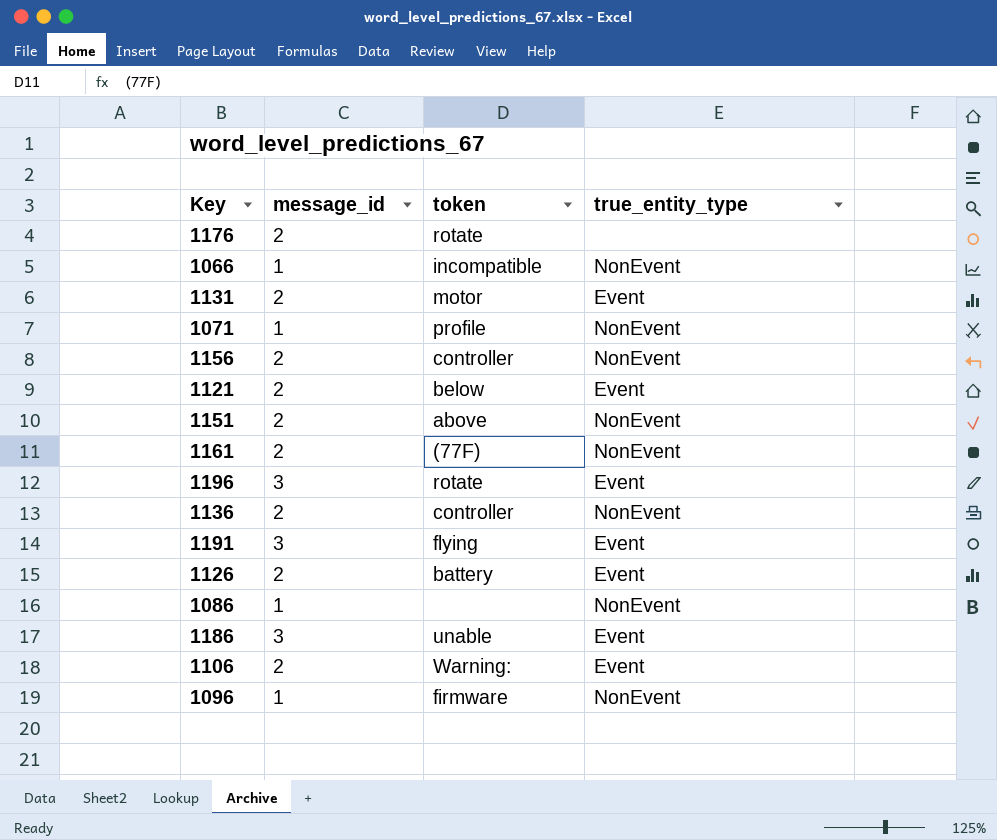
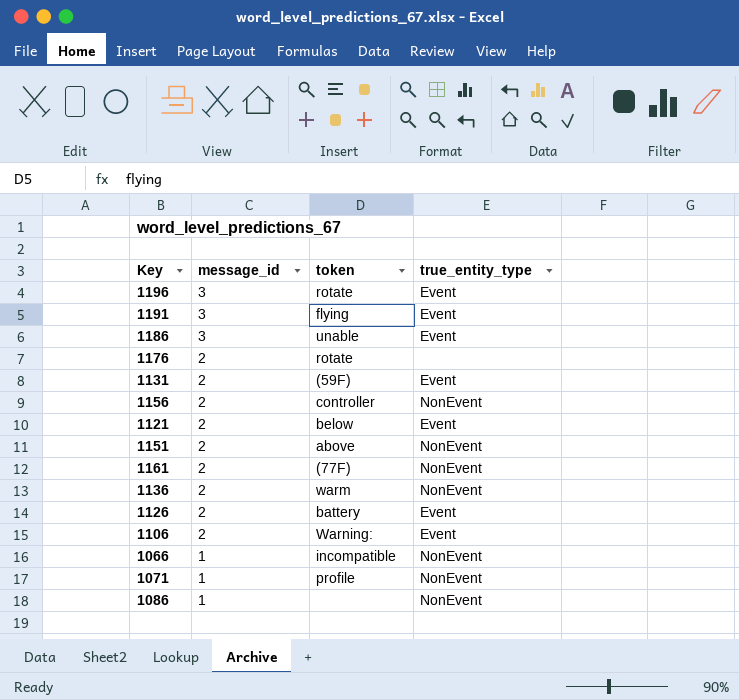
row order: none -> message_id descending
row 1096: 1 | firmware | NonEvent -> none
1131 | token: motor -> (59F)
1136 | token: controller -> warm

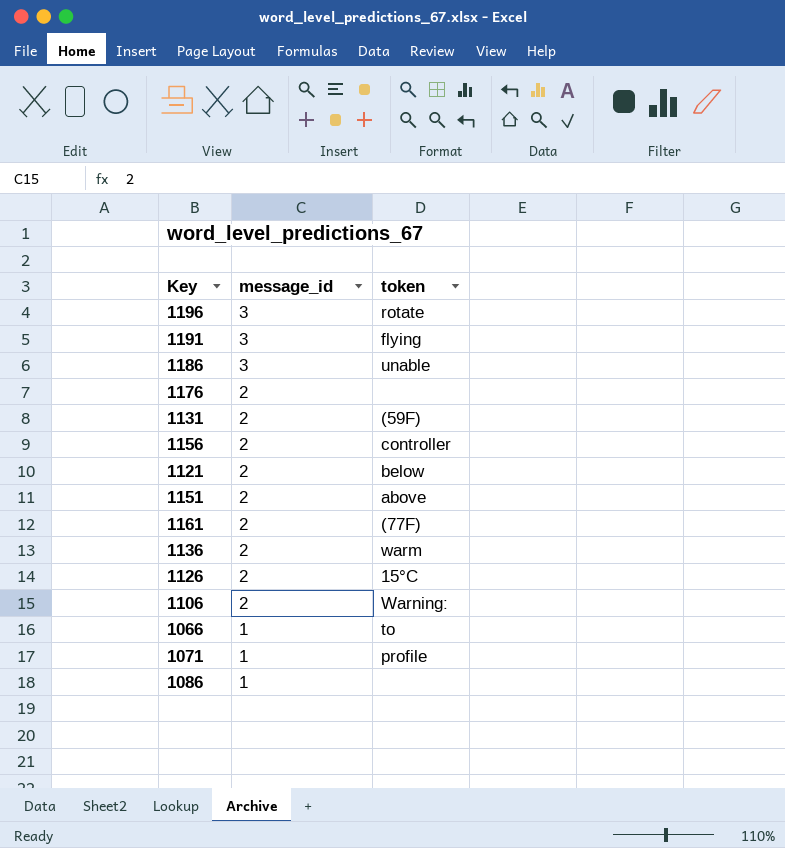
column true_entity_type | position: 4 -> none
1176 | token: rotate -> none
1126 | token: battery -> 15°C
1066 | token: incompatible -> to

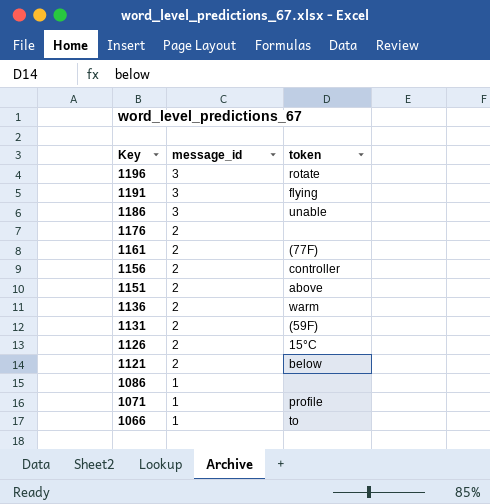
row order: message_id descending -> Key descending
row 1106: 2 | Warning: -> none

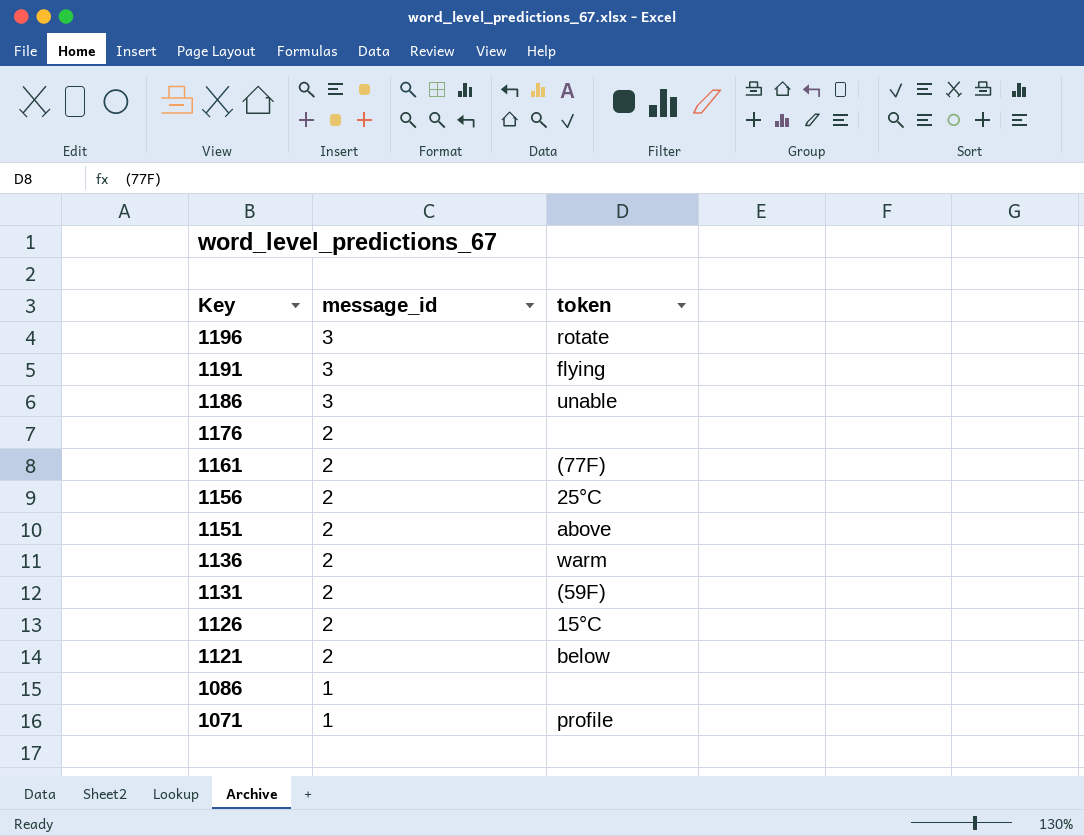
row 1066: 1 | to -> none
1156 | token: controller -> 25°C

